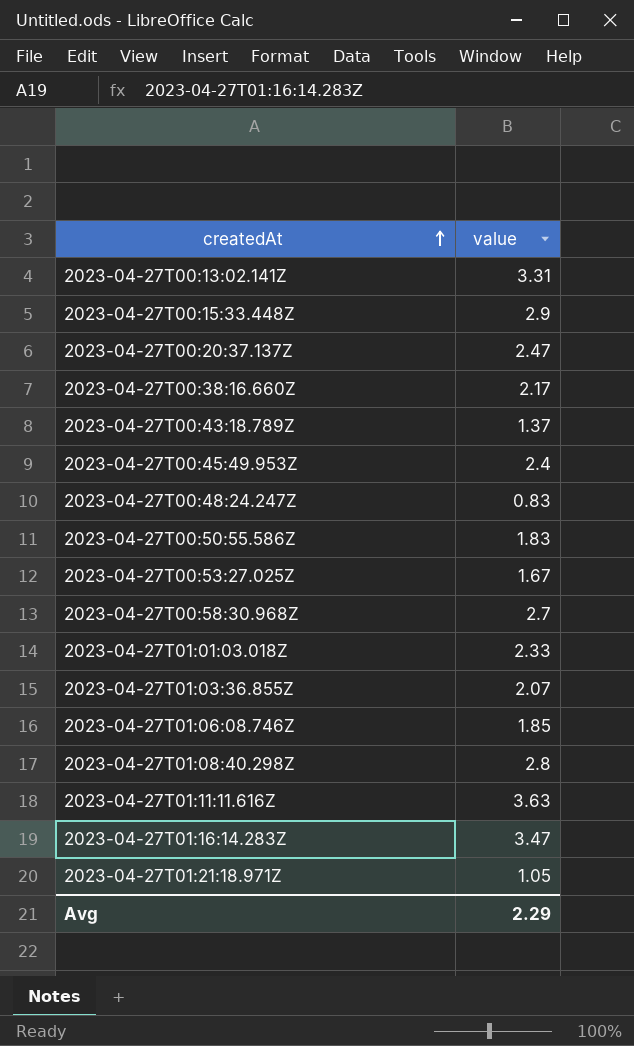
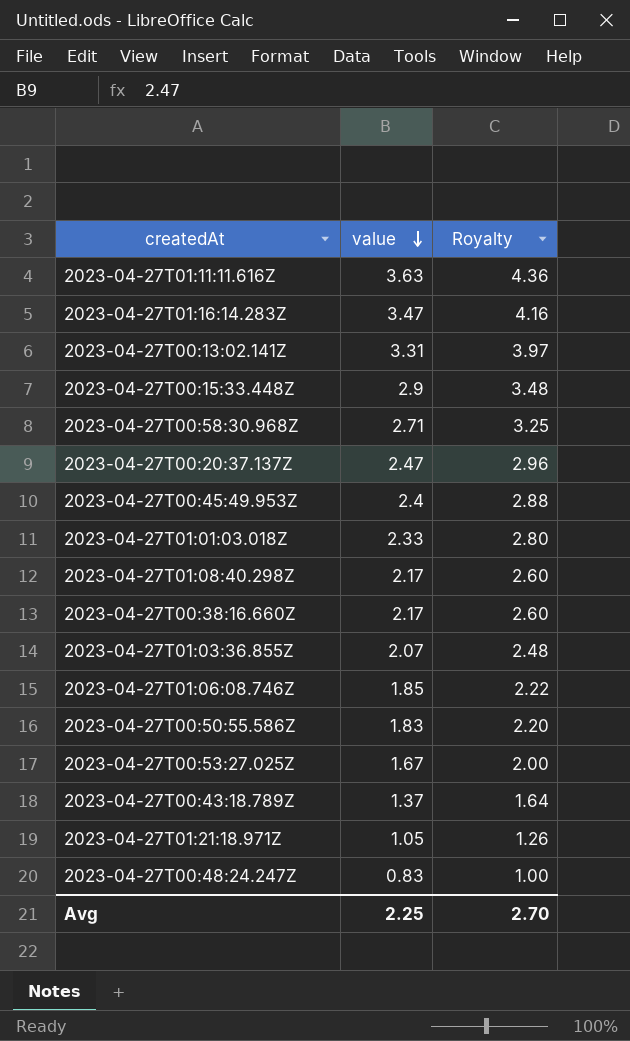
row order: createdAt ascending -> value descending
column Royalty | formula: none -> [value] * 1.2
2023-04-27T00:58:30.968Z | value: 2.7 -> 2.71
2023-04-27T01:08:40.298Z | value: 2.8 -> 2.17
Avg | value: 2.29 -> 2.25

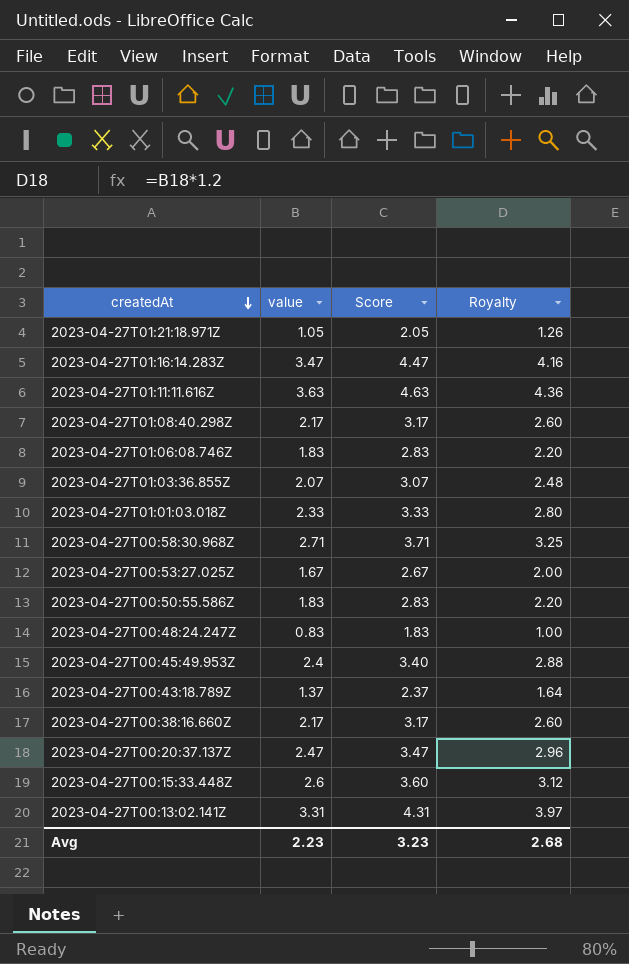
row order: value descending -> createdAt descending
column Score | formula: none -> [value] + 1
2023-04-27T01:06:08.746Z | value: 1.85 -> 1.83
2023-04-27T01:06:08.746Z | Royalty: 2.22 -> 2.20
2023-04-27T00:15:33.448Z | value: 2.9 -> 2.6
2023-04-27T00:15:33.448Z | Royalty: 3.48 -> 3.12
Avg | value: 2.25 -> 2.23
Avg | Royalty: 2.70 -> 2.68

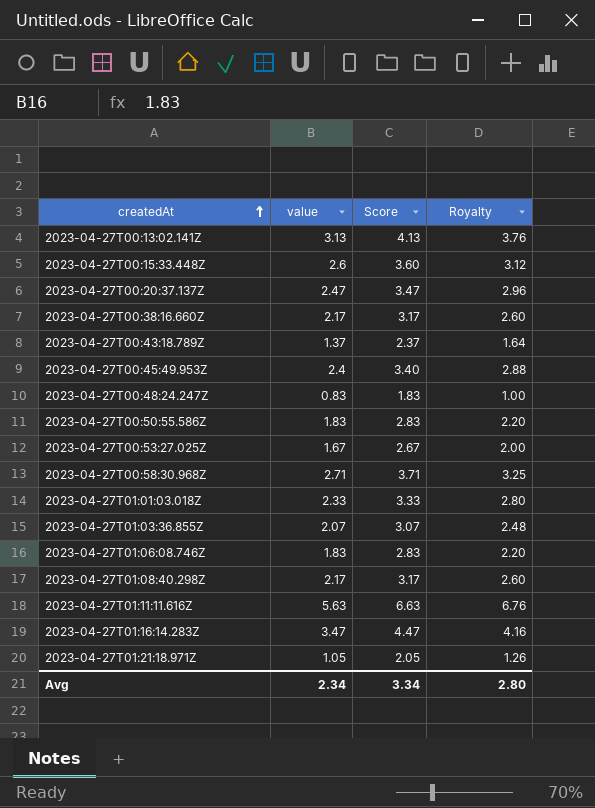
row order: createdAt descending -> createdAt ascending
2023-04-27T00:13:02.141Z | value: 3.31 -> 3.13
2023-04-27T00:13:02.141Z | Score: 4.31 -> 4.13
2023-04-27T00:13:02.141Z | Royalty: 3.97 -> 3.76
2023-04-27T01:11:11.616Z | value: 3.63 -> 5.63
2023-04-27T01:11:11.616Z | Score: 4.63 -> 6.63
2023-04-27T01:11:11.616Z | Royalty: 4.36 -> 6.76
Avg | value: 2.23 -> 2.34
Avg | Score: 3.23 -> 3.34
Avg | Royalty: 2.68 -> 2.80

